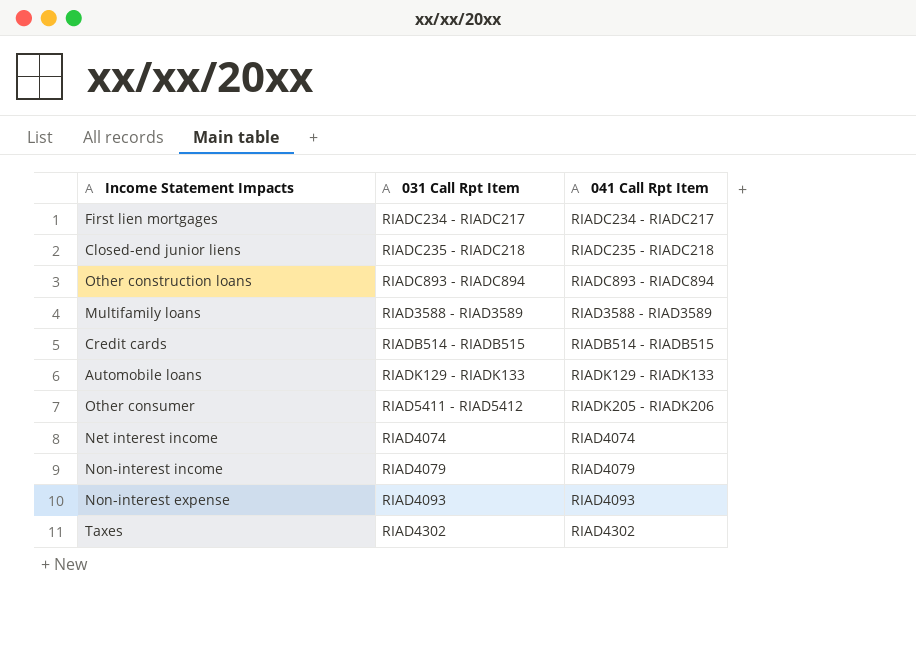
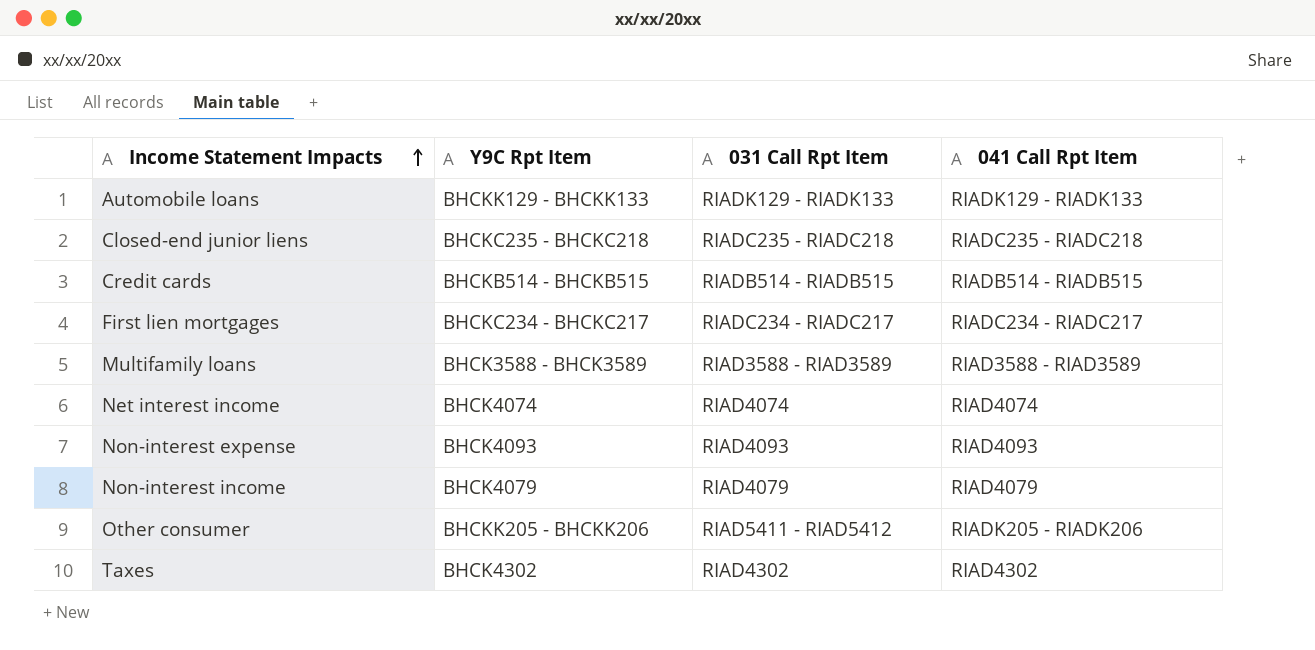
row order: none -> Income Statement Impacts ascending
column Y9C Rpt Item | position: none -> 2
row Other construction loans: RIADC893 - RIADC894 | RIADC893 - RIADC894 -> none

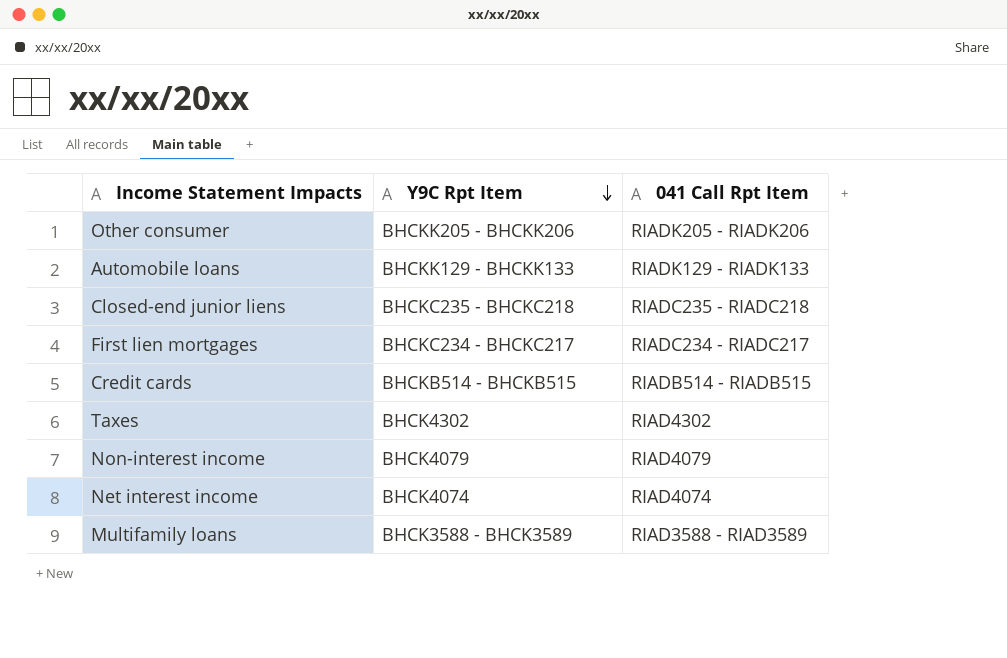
row order: Income Statement Impacts ascending -> Y9C Rpt Item descending
column 031 Call Rpt Item | position: 3 -> none
row Non-interest expense: BHCK4093 | RIAD4093 | RIAD4093 -> none

